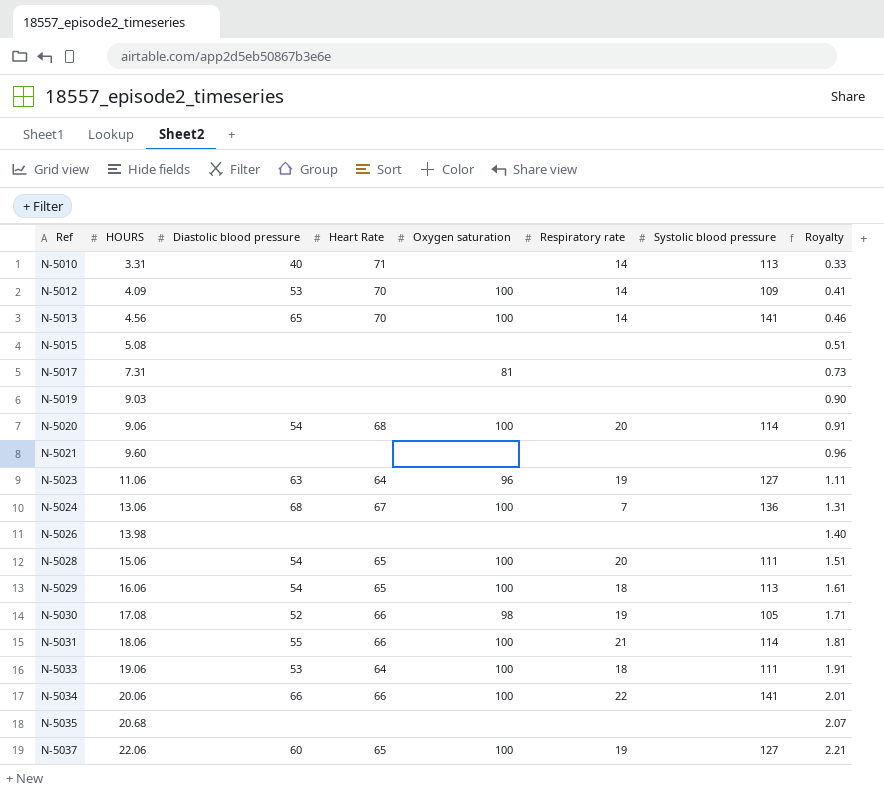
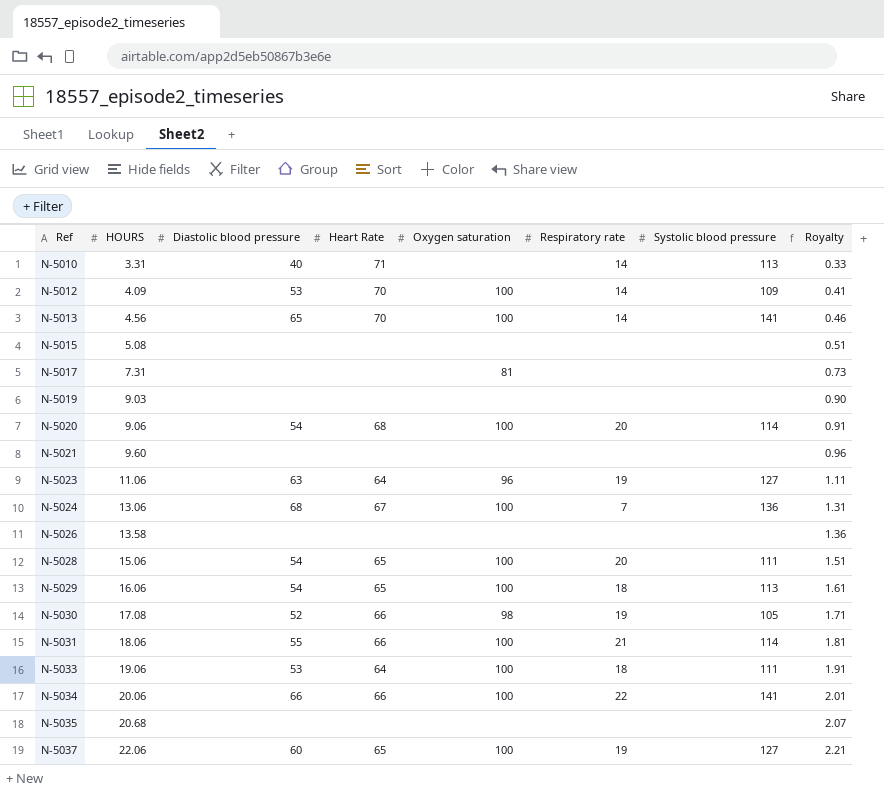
N-5026 | HOURS: 13.98 -> 13.58
N-5026 | Royalty: 1.40 -> 1.36

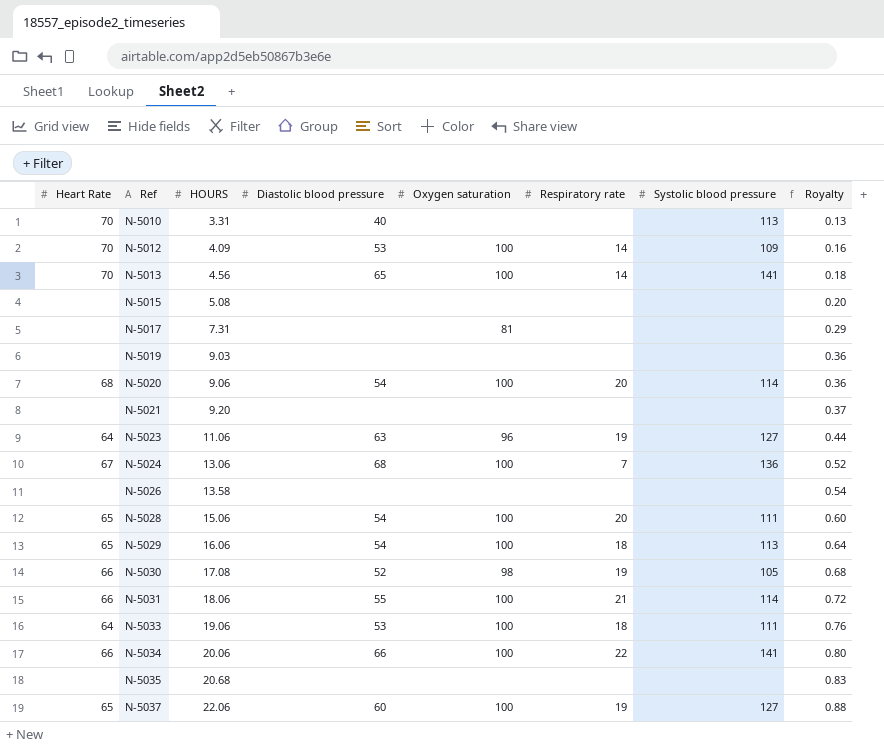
column Heart Rate | position: 4 -> 1
column Royalty | formula: [HOURS] * 0.1 -> [HOURS] * 0.04
N-5010 | Heart Rate: 71 -> 70
N-5010 | Respiratory rate: 14 -> none
N-5021 | HOURS: 9.60 -> 9.20

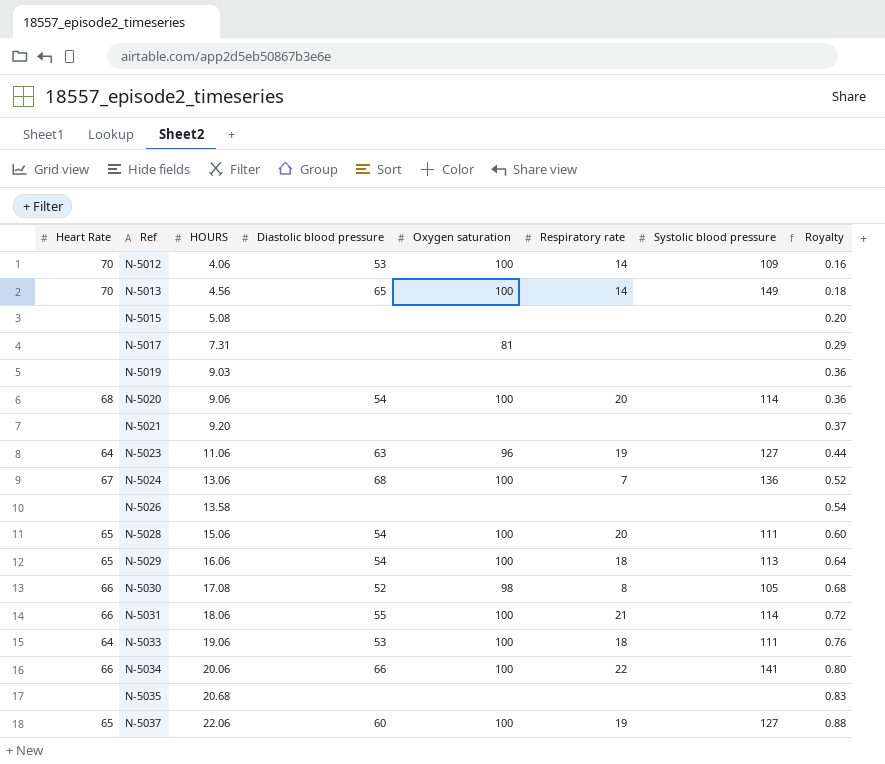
row N-5010: 70 | 3.31 | 40 | none | none | 113 | 0.13 -> none
N-5012 | HOURS: 4.09 -> 4.06
N-5013 | Systolic blood pressure: 141 -> 149
N-5030 | Respiratory rate: 19 -> 8

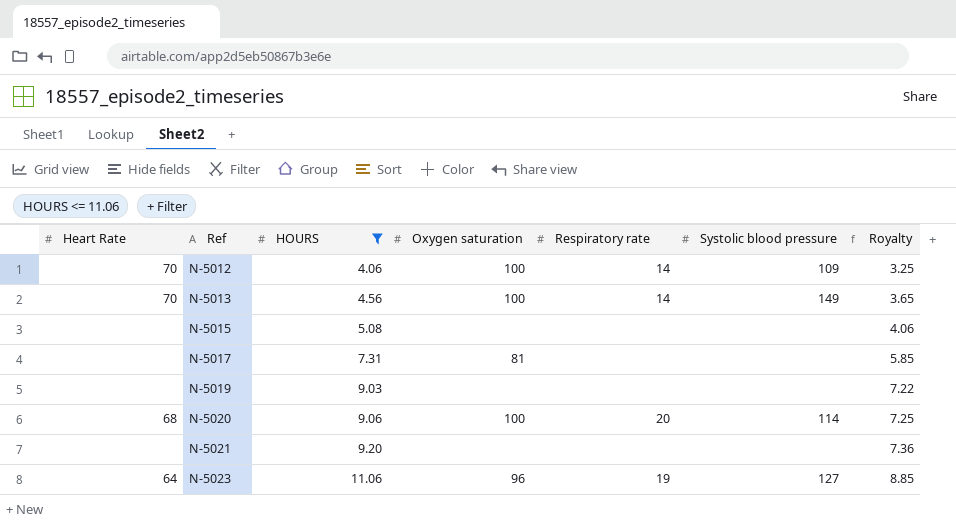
filter: none -> HOURS <= 11.06
column Diastolic blood pressure | position: 4 -> none
column Royalty | formula: [HOURS] * 0.04 -> [HOURS] * 0.8

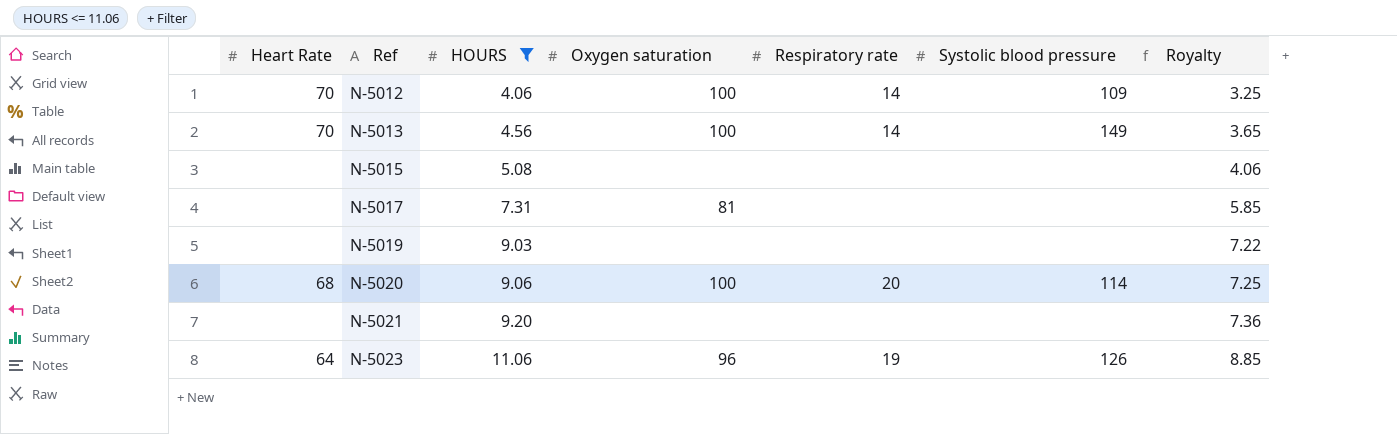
N-5023 | Systolic blood pressure: 127 -> 126

